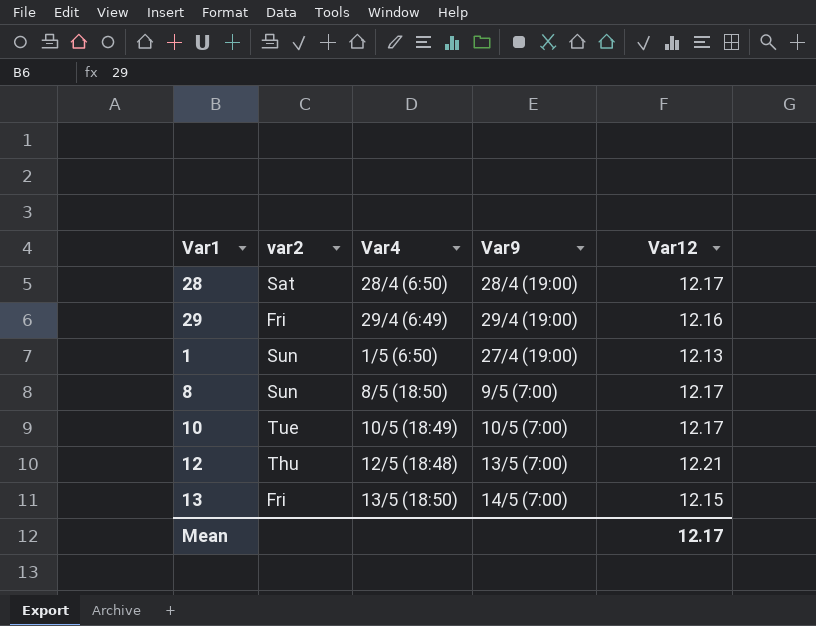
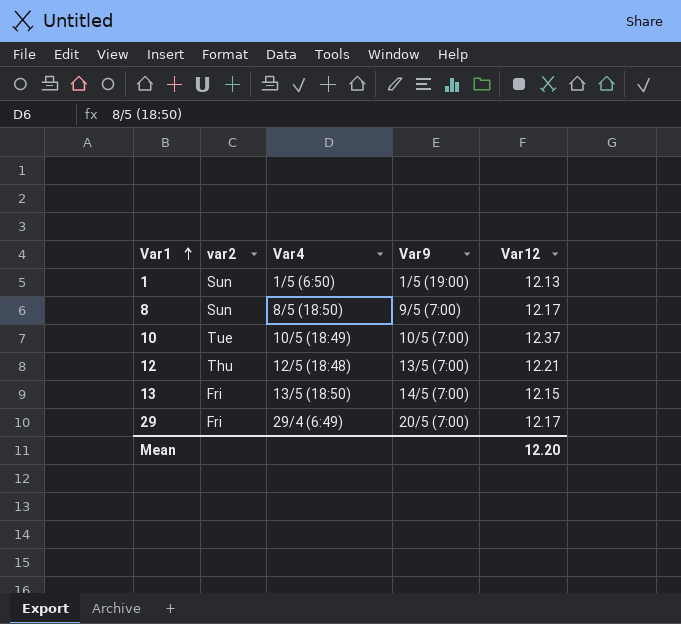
row order: none -> Var1 ascending
row 28: Sat | 28/4 (6:50) | 28/4 (19:00) | 12.17 -> none
1 | Var9: 27/4 (19:00) -> 1/5 (19:00)
10 | Var12: 12.17 -> 12.37
29 | Var9: 29/4 (19:00) -> 20/5 (7:00)
29 | Var12: 12.16 -> 12.17
Mean | Var12: 12.17 -> 12.20

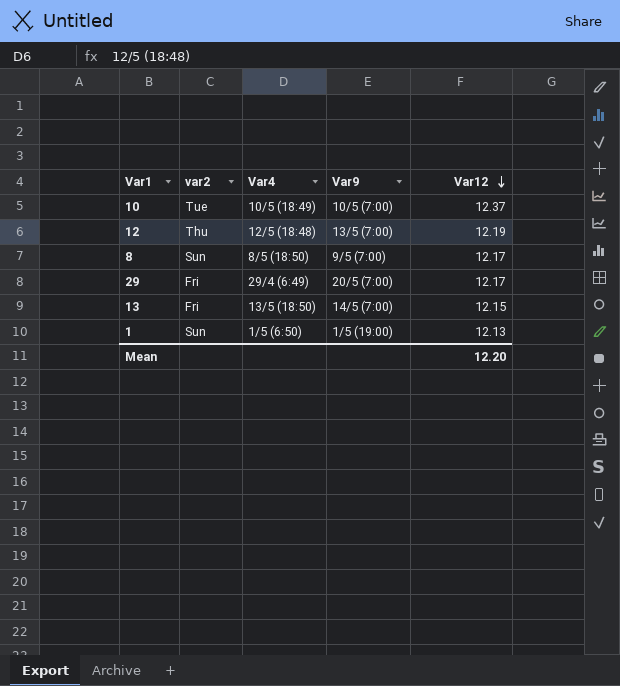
row order: Var1 ascending -> Var12 descending
12 | Var12: 12.21 -> 12.19

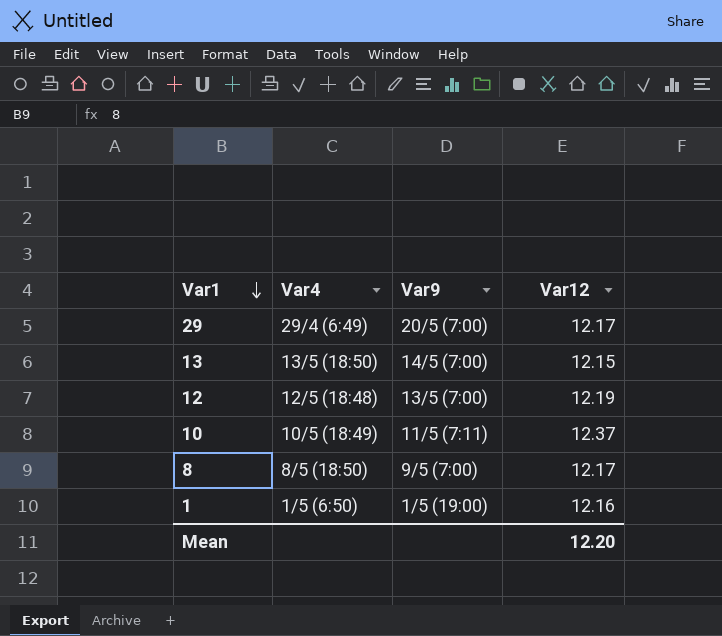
row order: Var12 descending -> Var1 descending
column var2 | position: 2 -> none
10 | Var9: 10/5 (7:00) -> 11/5 (7:11)
1 | Var12: 12.13 -> 12.16

